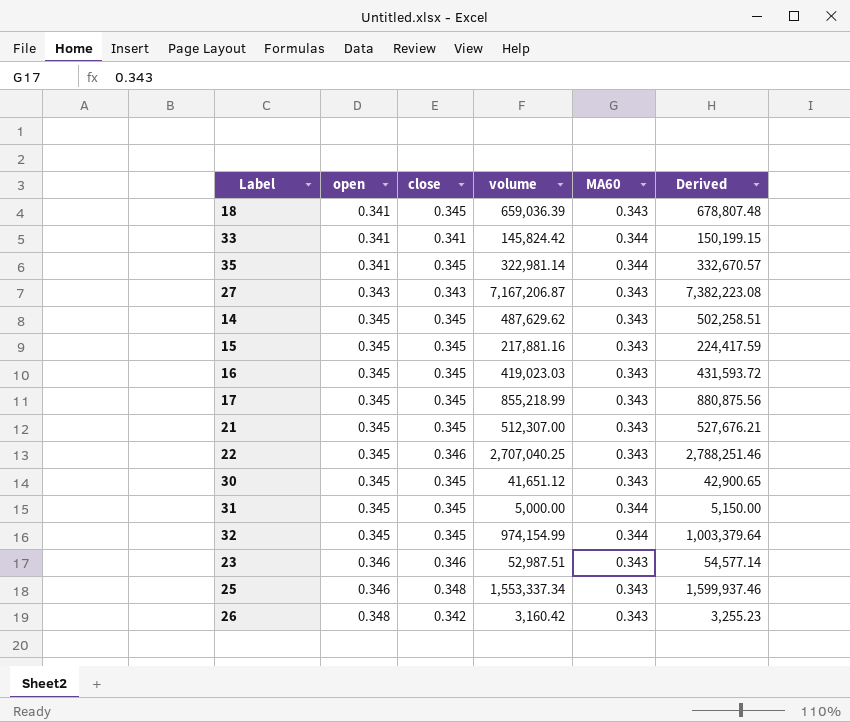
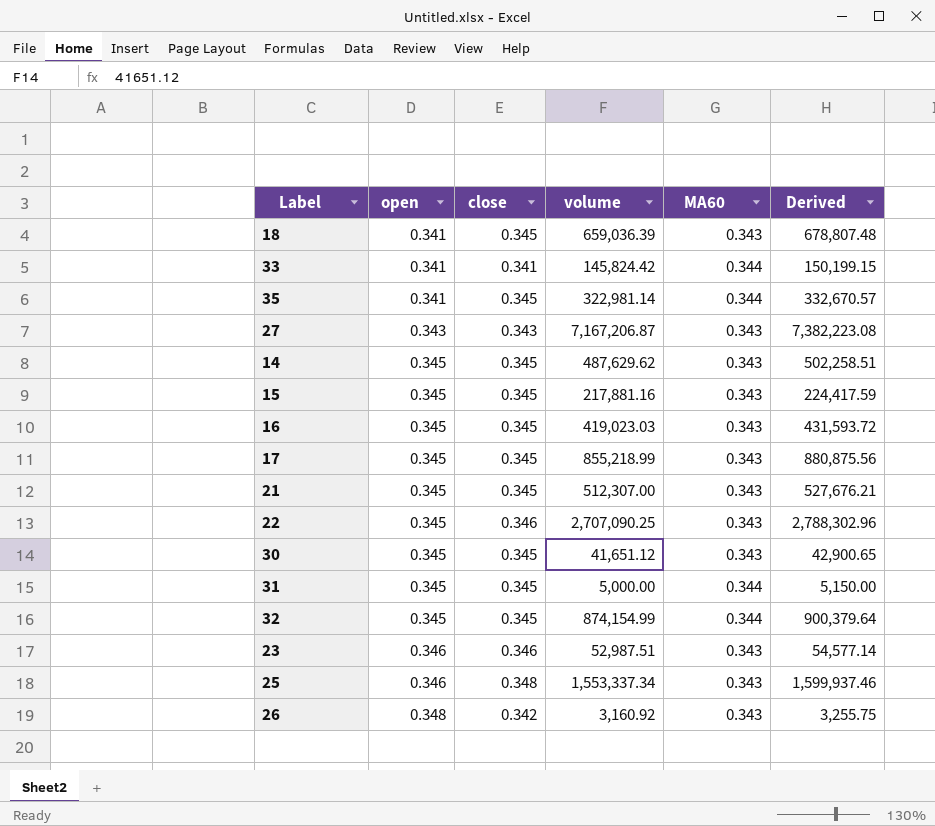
22 | volume: 2,707,040.25 -> 2,707,090.25
22 | Derived: 2,788,251.46 -> 2,788,302.96
32 | volume: 974,154.99 -> 874,154.99
32 | Derived: 1,003,379.64 -> 900,379.64
26 | volume: 3,160.42 -> 3,160.92
26 | Derived: 3,255.23 -> 3,255.75

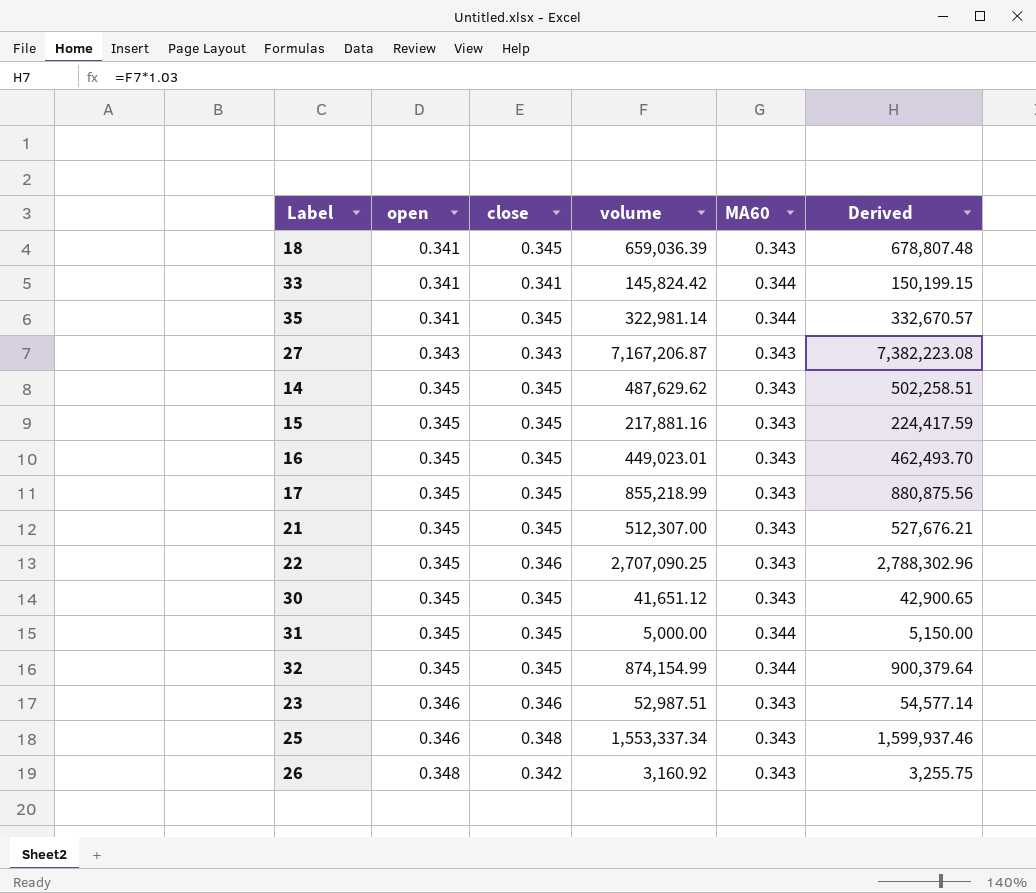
16 | volume: 419,023.03 -> 449,023.01
16 | Derived: 431,593.72 -> 462,493.70

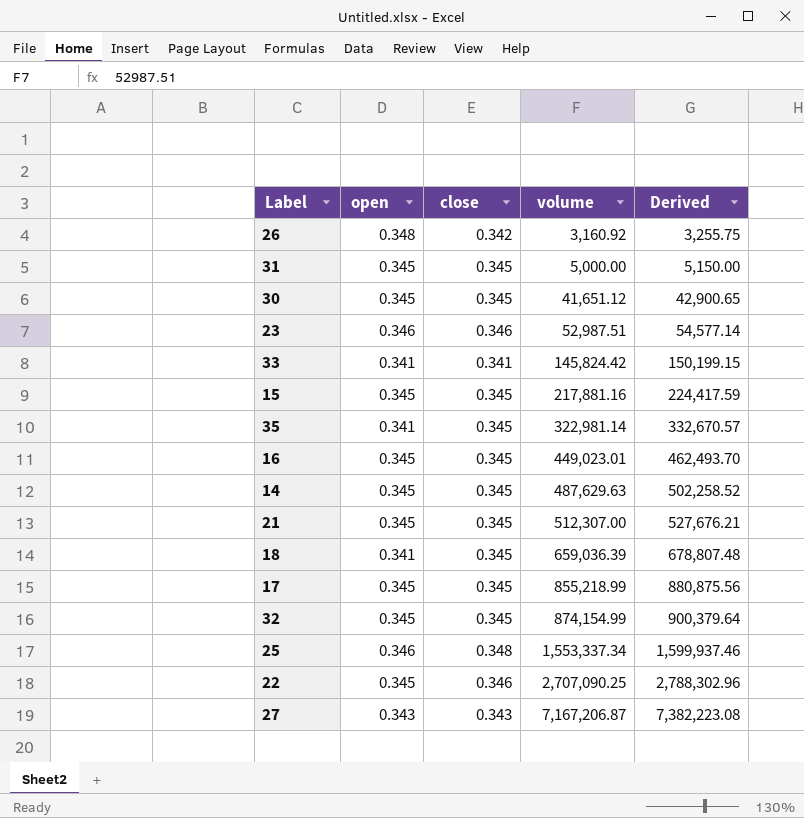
row order: open ascending -> volume ascending
column MA60 | position: 5 -> none
14 | volume: 487,629.62 -> 487,629.63
14 | Derived: 502,258.51 -> 502,258.52

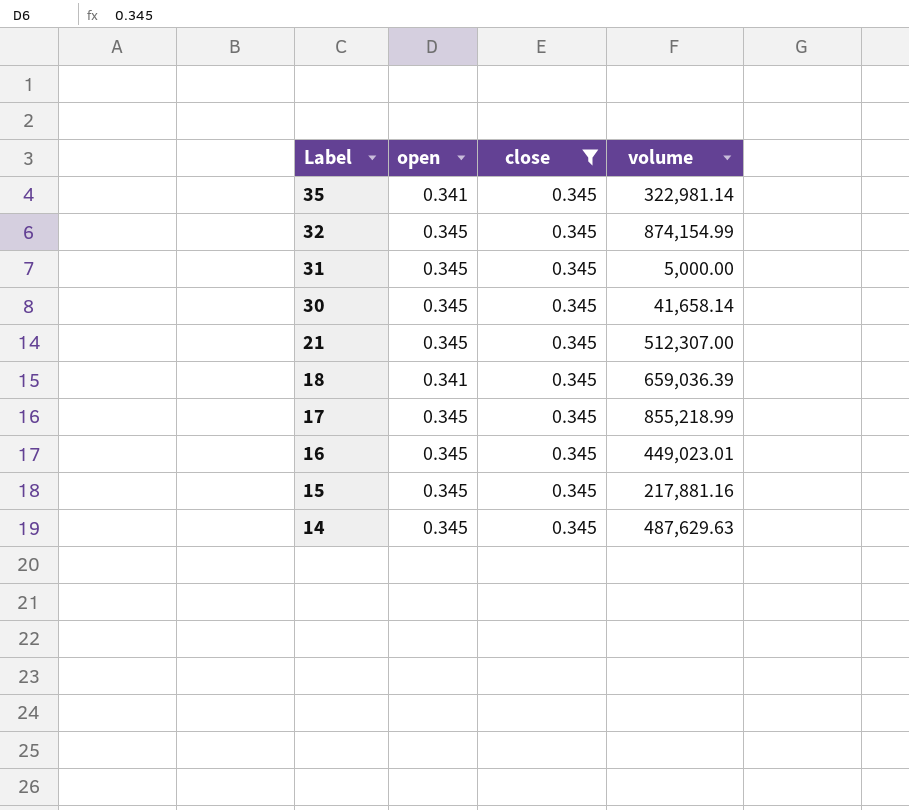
filter: none -> close = 0.345
row order: volume ascending -> Label descending
column Derived | formula: [volume] * 1.03 -> none
30 | volume: 41,651.12 -> 41,658.14

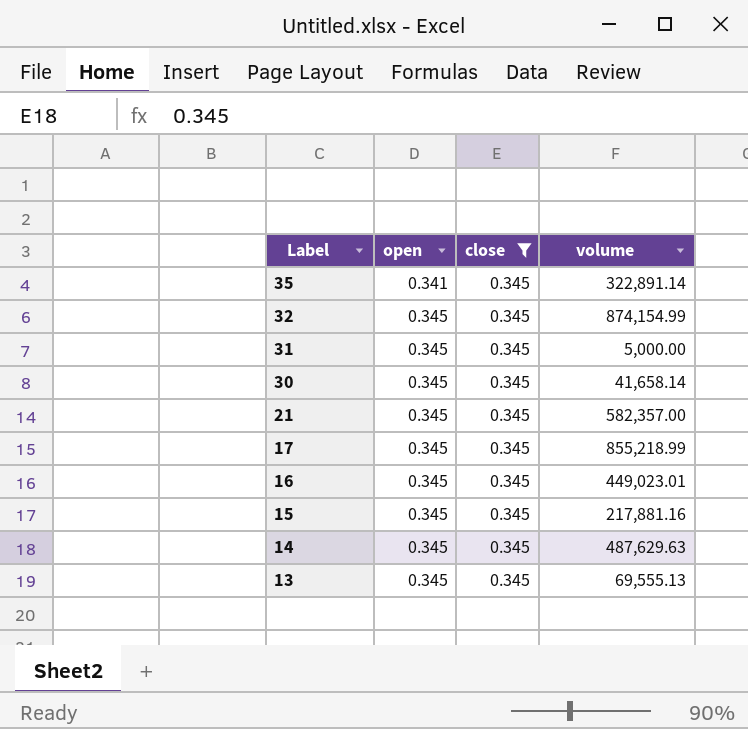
row 18: 0.341 | 0.345 | 659,036.39 -> none
35 | volume: 322,981.14 -> 322,891.14
21 | volume: 512,307.00 -> 582,357.00
row 13: none -> 0.345 | 0.345 | 69,555.13

